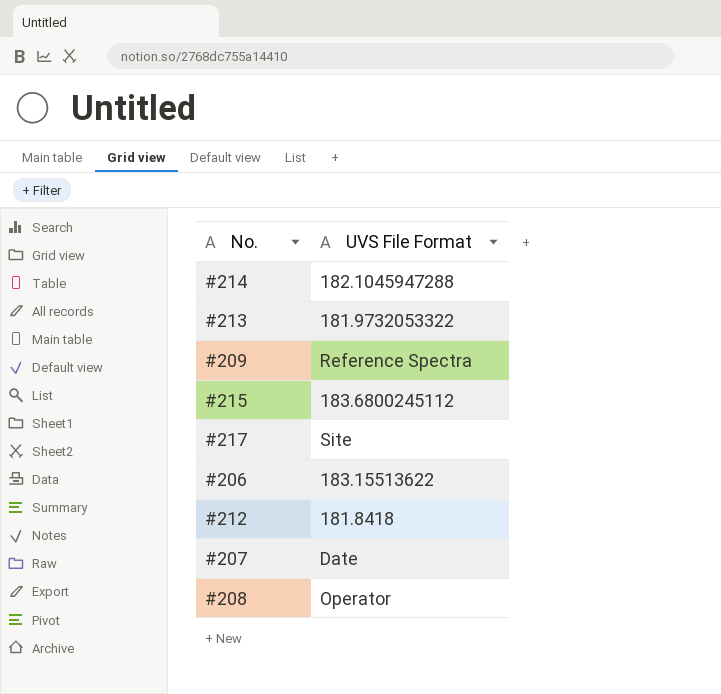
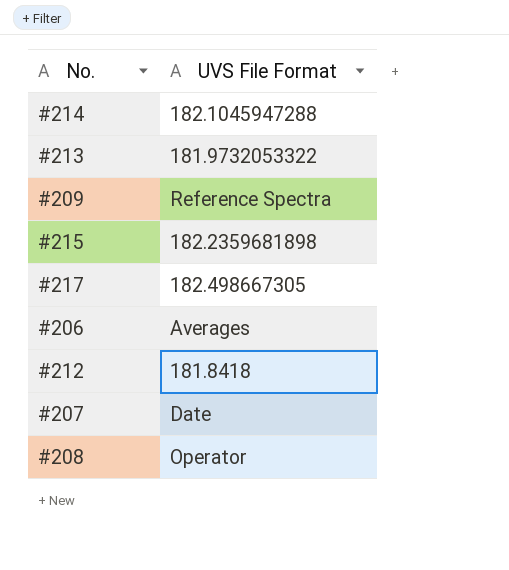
#215 | UVS File Format: 183.6800245112 -> 182.2359681898
#217 | UVS File Format: Site -> 182.498667305
#206 | UVS File Format: 183.15513622 -> Averages

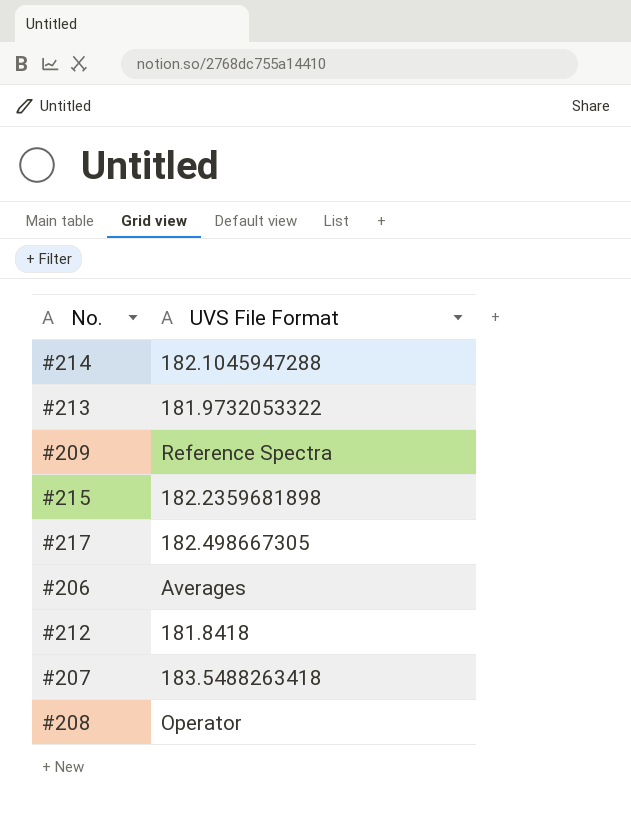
#207 | UVS File Format: Date -> 183.5488263418

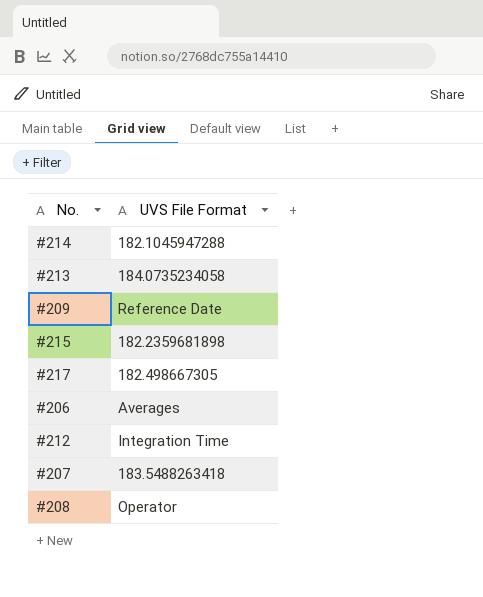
#213 | UVS File Format: 181.9732053322 -> 184.0735234058
#209 | UVS File Format: Reference Spectra -> Reference Date
#212 | UVS File Format: 181.8418 -> Integration Time

